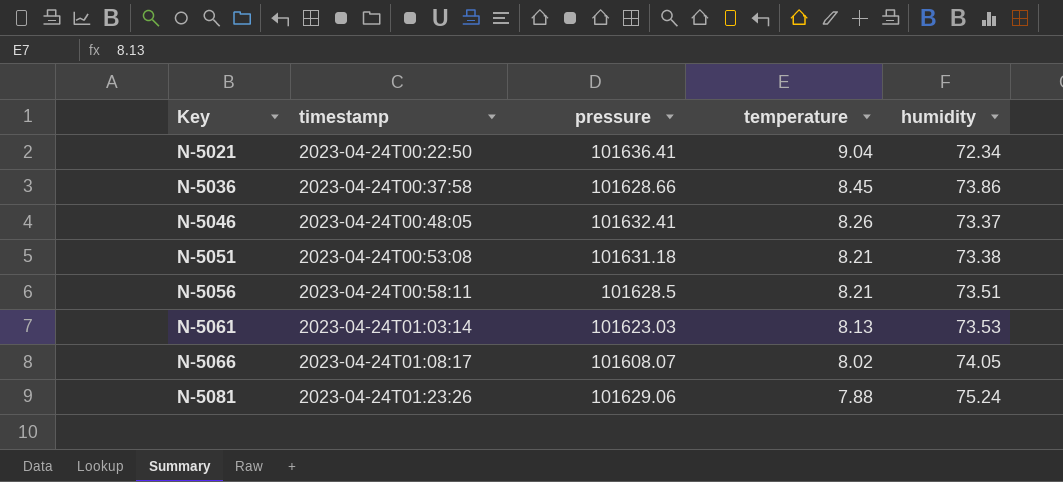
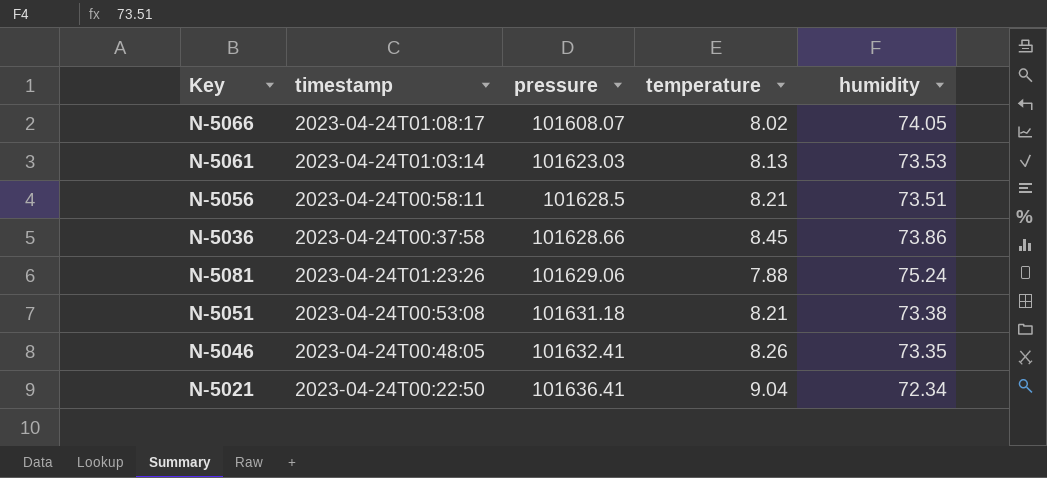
row order: Key ascending -> pressure ascending
N-5046 | humidity: 73.37 -> 73.35

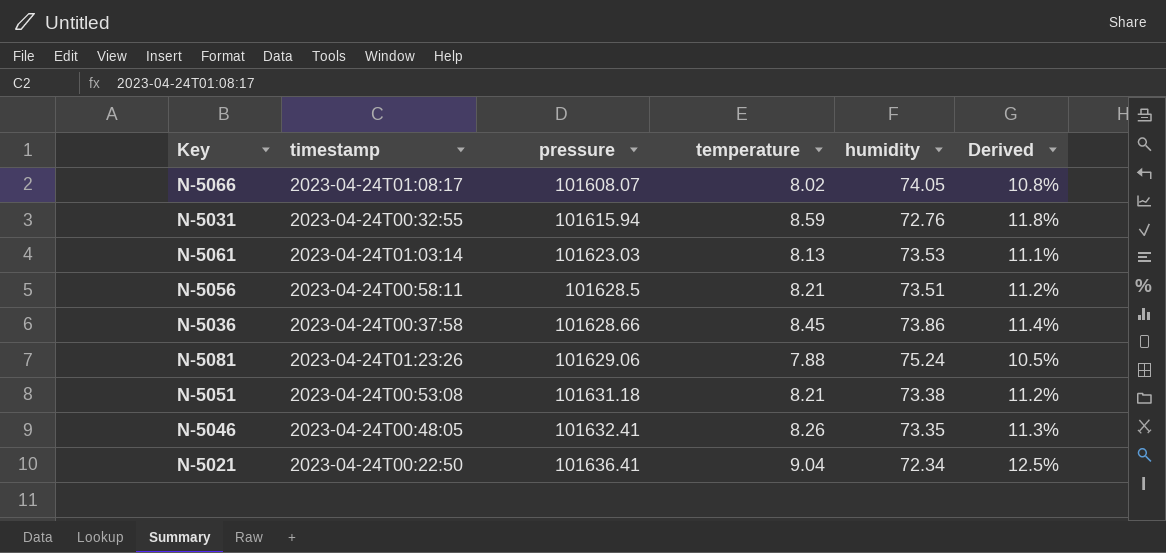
column Derived | formula: none -> [temperature] / [humidity]
row N-5031: none -> 2023-04-24T00:32:55 | 101615.94 | 8.59 | 72.76 | 11.8%

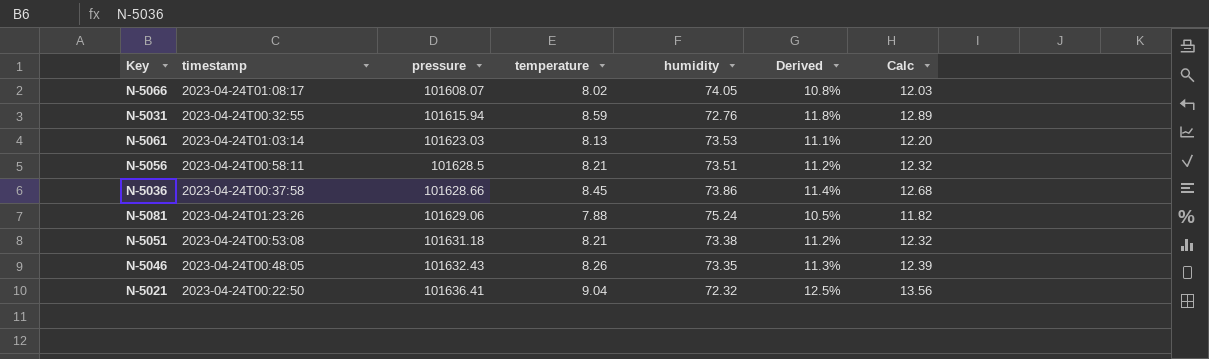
column Calc | formula: none -> [temperature] * 1.5
N-5046 | pressure: 101632.41 -> 101632.43
N-5021 | humidity: 72.34 -> 72.32

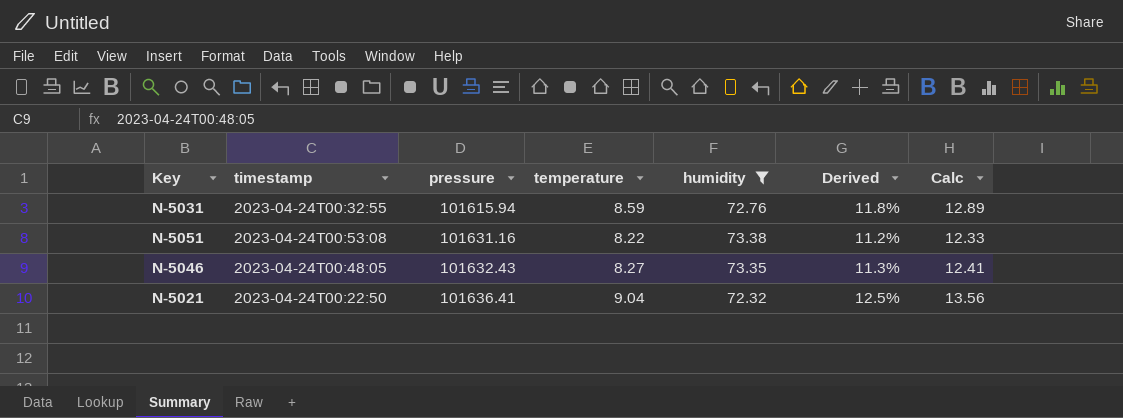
filter: none -> humidity <= 73.38
N-5051 | pressure: 101631.18 -> 101631.16
N-5051 | temperature: 8.21 -> 8.22
N-5051 | Calc: 12.32 -> 12.33
N-5046 | temperature: 8.26 -> 8.27
N-5046 | Calc: 12.39 -> 12.41

